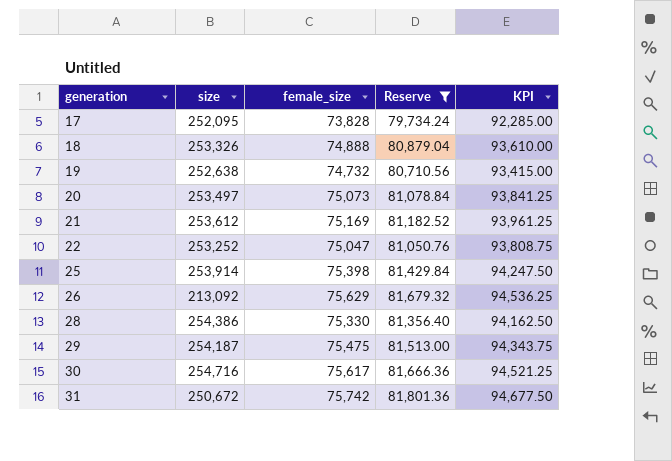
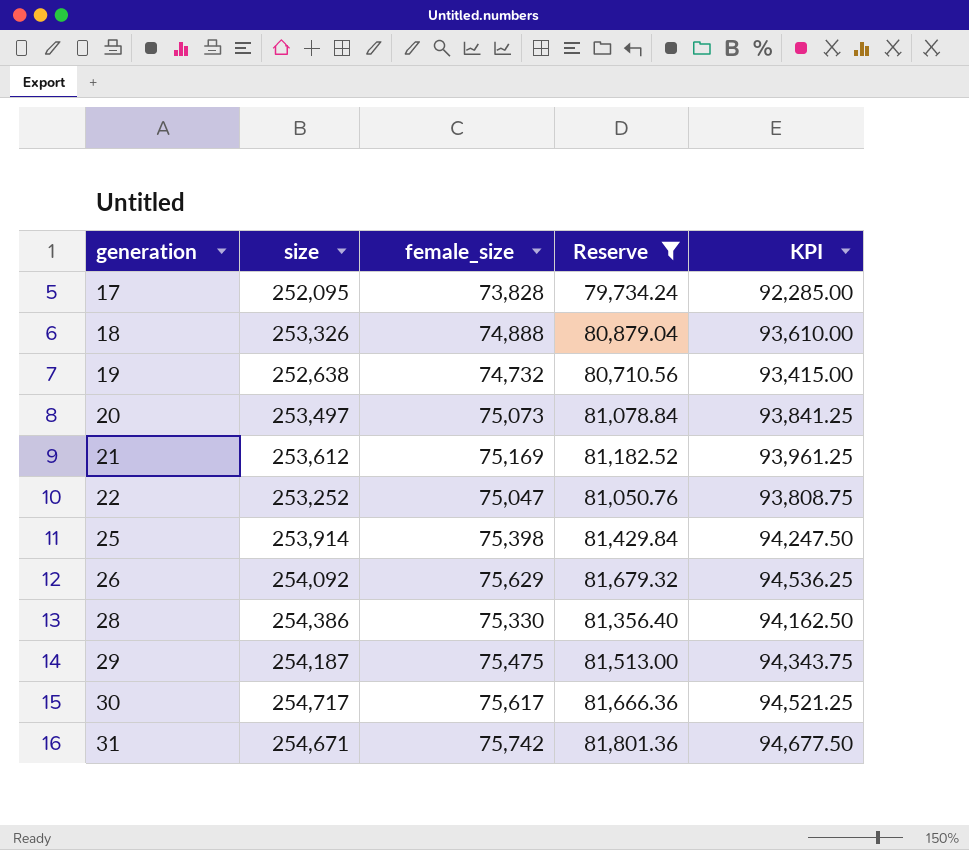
26 | size: 213,092 -> 254,092
30 | size: 254,716 -> 254,717
31 | size: 250,672 -> 254,671

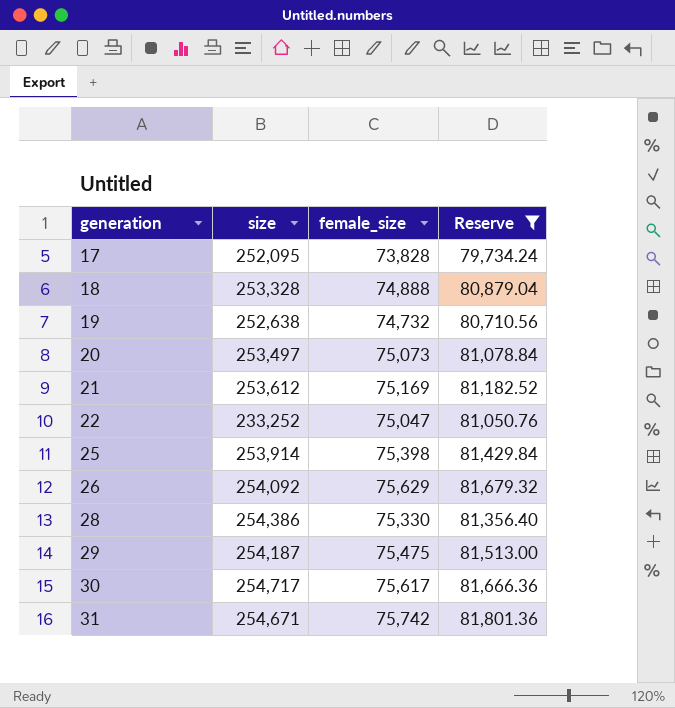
column KPI | formula: [female_size] * 1.25 -> none
18 | size: 253,326 -> 253,328
22 | size: 253,252 -> 233,252

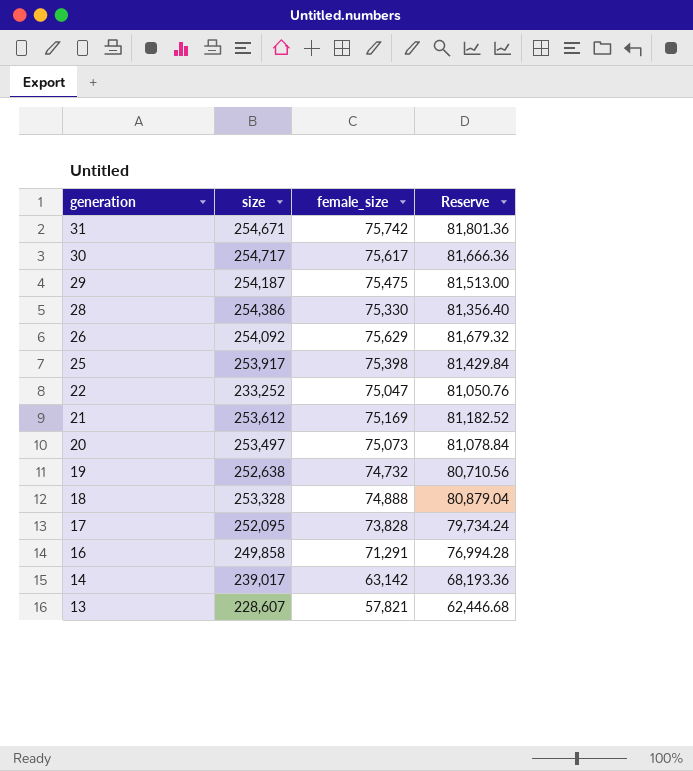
filter: Reserve >= 79,734.24 -> none
row order: generation ascending -> generation descending
25 | size: 253,914 -> 253,917

